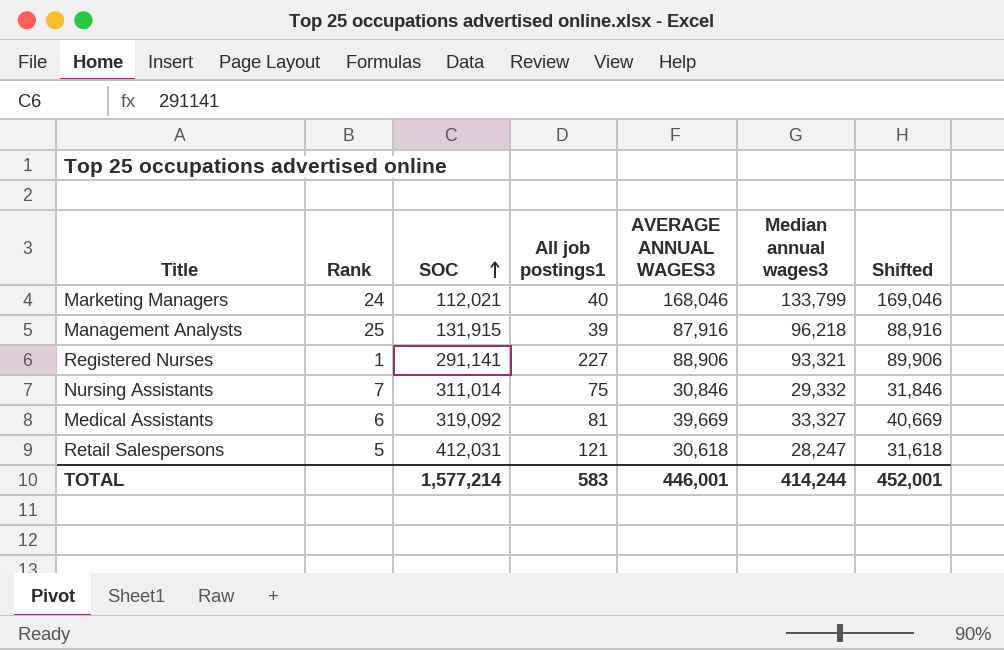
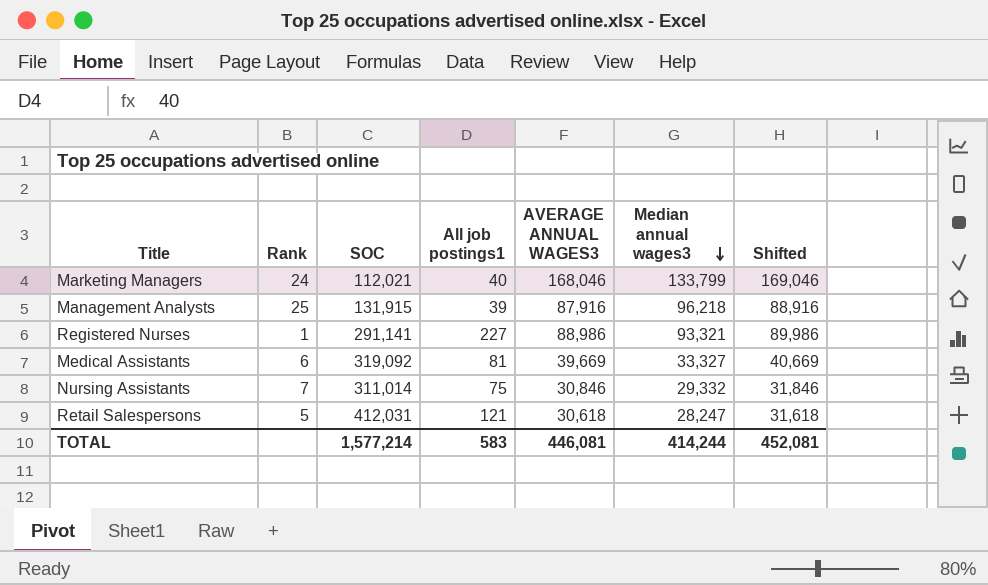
row order: SOC ascending -> Median annual wages3 descending
Registered Nurses | AVERAGE ANNUAL WAGES3: 88,906 -> 88,986
Registered Nurses | Shifted: 89,906 -> 89,986
TOTAL | AVERAGE ANNUAL WAGES3: 446,001 -> 446,081
TOTAL | Shifted: 452,001 -> 452,081

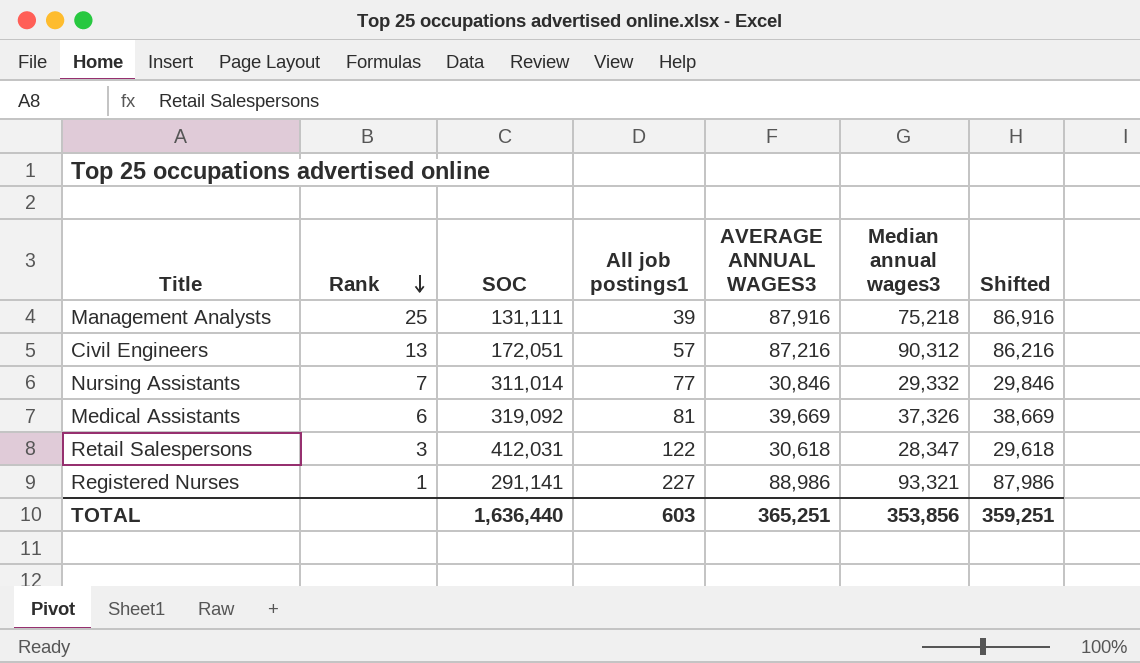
row order: Median annual wages3 descending -> Rank descending
column Shifted | formula: [AVERAGE ANNUAL WAGES3] + 1000 -> [AVERAGE ANNUAL WAGES3] - 1000
row Marketing Managers: 24 | 112,021 | 40 | 168,046 | 133,799 | 169,046 -> none
Management Analysts | SOC: 131,915 -> 131,111
Management Analysts | Median annual wages3: 96,218 -> 75,218
row Civil Engineers: none -> 13 | 172,051 | 57 | 87,216 | 90,312 | 86,216
Nursing Assistants | All job postings1: 75 -> 77
Medical Assistants | Median annual wages3: 33,327 -> 37,326
Retail Salespersons | Rank: 5 -> 3
Retail Salespersons | All job postings1: 121 -> 122
Retail Salespersons | Median annual wages3: 28,247 -> 28,347
TOTAL | SOC: 1,577,214 -> 1,636,440
TOTAL | All job postings1: 583 -> 603
TOTAL | AVERAGE ANNUAL WAGES3: 446,081 -> 365,251
TOTAL | Median annual wages3: 414,244 -> 353,856
TOTAL | Shifted: 452,081 -> 359,251

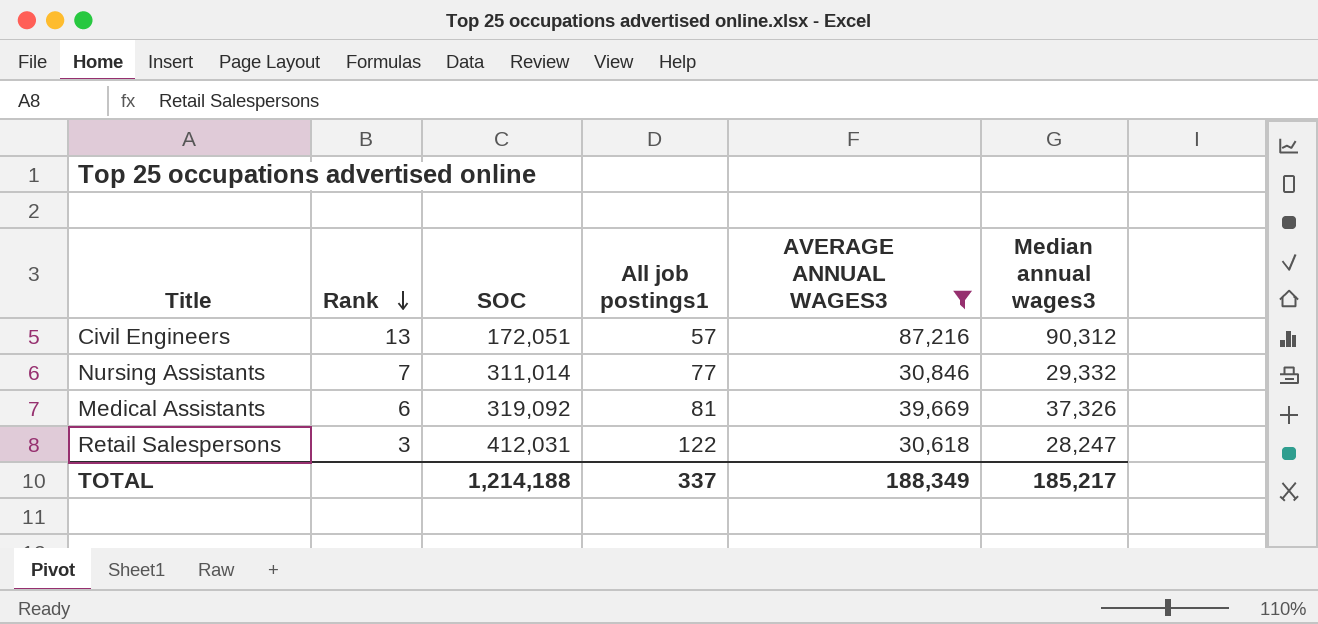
filter: none -> AVERAGE ANNUAL WAGES3 <= 87,216
column Shifted | formula: [AVERAGE ANNUAL WAGES3] - 1000 -> none
Retail Salespersons | Median annual wages3: 28,347 -> 28,247
TOTAL | SOC: 1,636,440 -> 1,214,188
TOTAL | All job postings1: 603 -> 337
TOTAL | AVERAGE ANNUAL WAGES3: 365,251 -> 188,349
TOTAL | Median annual wages3: 353,856 -> 185,217

